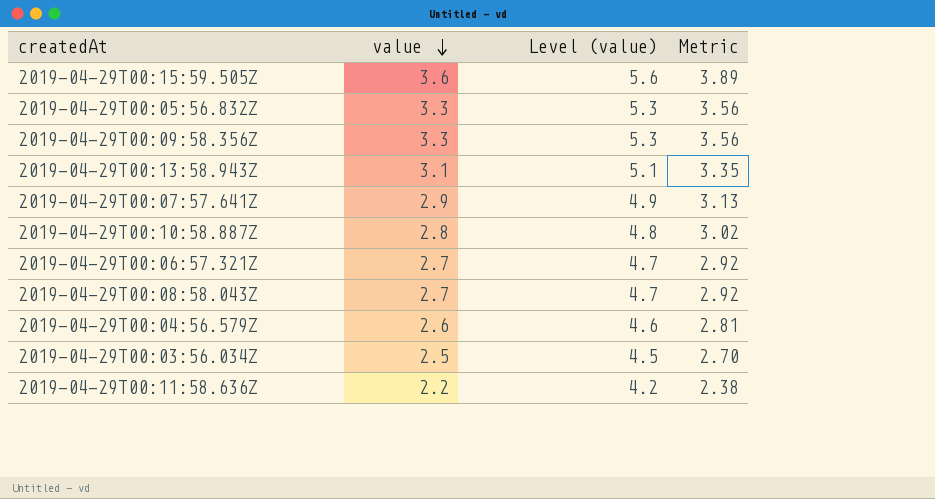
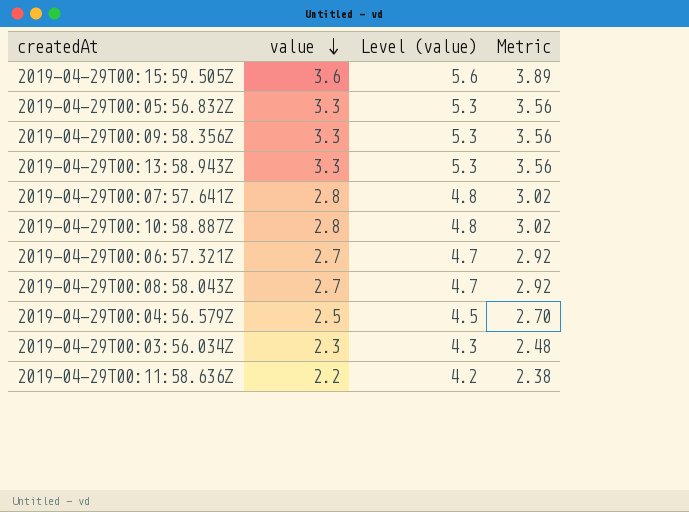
2019-04-29T00:13:58.943Z | value: 3.1 -> 3.3
2019-04-29T00:13:58.943Z | Level (value): 5.1 -> 5.3
2019-04-29T00:13:58.943Z | Metric: 3.35 -> 3.56
2019-04-29T00:07:57.641Z | value: 2.9 -> 2.8
2019-04-29T00:07:57.641Z | Level (value): 4.9 -> 4.8
2019-04-29T00:07:57.641Z | Metric: 3.13 -> 3.02
2019-04-29T00:04:56.579Z | value: 2.6 -> 2.5
2019-04-29T00:04:56.579Z | Level (value): 4.6 -> 4.5
2019-04-29T00:04:56.579Z | Metric: 2.81 -> 2.70
2019-04-29T00:03:56.034Z | value: 2.5 -> 2.3
2019-04-29T00:03:56.034Z | Level (value): 4.5 -> 4.3
2019-04-29T00:03:56.034Z | Metric: 2.70 -> 2.48

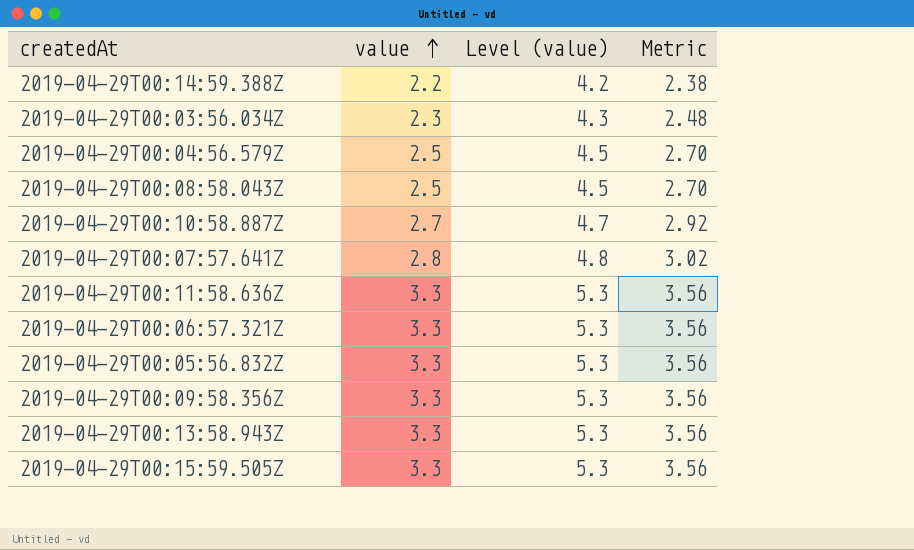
row order: value descending -> value ascending
row 2019-04-29T00:14:59.388Z: none -> 2.2 | 4.2 | 2.38
2019-04-29T00:08:58.043Z | value: 2.7 -> 2.5
2019-04-29T00:08:58.043Z | Level (value): 4.7 -> 4.5
2019-04-29T00:08:58.043Z | Metric: 2.92 -> 2.70
2019-04-29T00:10:58.887Z | value: 2.8 -> 2.7
2019-04-29T00:10:58.887Z | Level (value): 4.8 -> 4.7
2019-04-29T00:10:58.887Z | Metric: 3.02 -> 2.92
2019-04-29T00:11:58.636Z | value: 2.2 -> 3.3
2019-04-29T00:11:58.636Z | Level (value): 4.2 -> 5.3
2019-04-29T00:11:58.636Z | Metric: 2.38 -> 3.56
2019-04-29T00:06:57.321Z | value: 2.7 -> 3.3
2019-04-29T00:06:57.321Z | Level (value): 4.7 -> 5.3
2019-04-29T00:06:57.321Z | Metric: 2.92 -> 3.56
2019-04-29T00:15:59.505Z | value: 3.6 -> 3.3
2019-04-29T00:15:59.505Z | Level (value): 5.6 -> 5.3
2019-04-29T00:15:59.505Z | Metric: 3.89 -> 3.56

